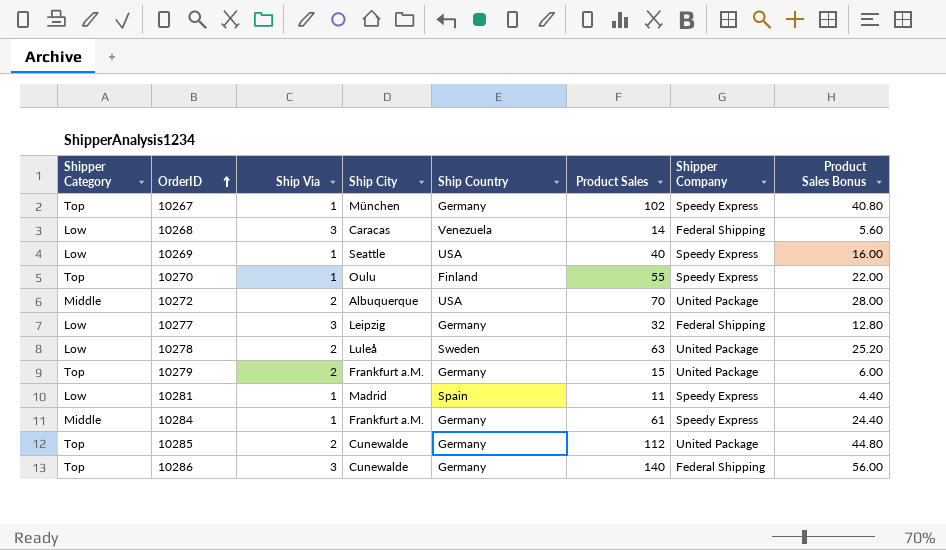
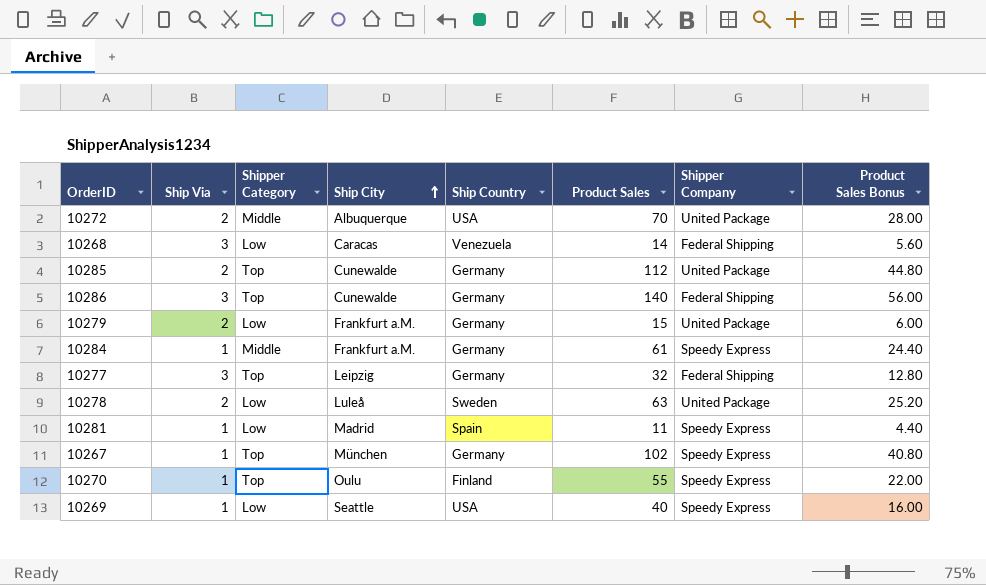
row order: OrderID ascending -> Ship City ascending
column Shipper Category | position: 1 -> 3
10279 | Shipper Category: Top -> Low
10277 | Shipper Category: Low -> Top

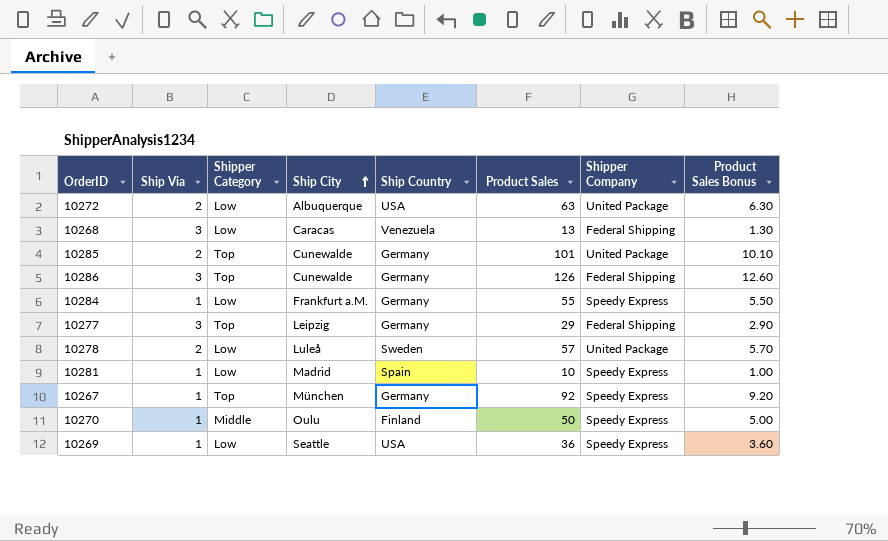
column Product Sales Bonus | formula: [Product Sales] * 0.4 -> [Product Sales] * 0.1
row 10279: 2 | Low | Frankfurt a.M. | Germany | 15 | United Package | 6.00 -> none
10272 | Shipper Category: Middle -> Low
10272 | Product Sales: 70 -> 63
10268 | Product Sales: 14 -> 13
10285 | Product Sales: 112 -> 101
10286 | Product Sales: 140 -> 126
10284 | Shipper Category: Middle -> Low
10284 | Product Sales: 61 -> 55
10277 | Product Sales: 32 -> 29
10278 | Product Sales: 63 -> 57
10281 | Product Sales: 11 -> 10
10267 | Product Sales: 102 -> 92
10270 | Shipper Category: Top -> Middle
10270 | Product Sales: 55 -> 50
10269 | Product Sales: 40 -> 36

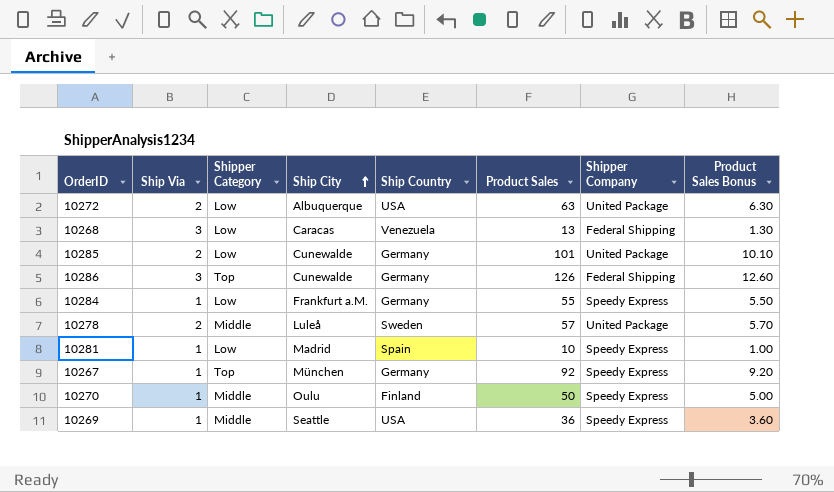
row 10277: 3 | Top | Leipzig | Germany | 29 | Federal Shipping | 2.90 -> none
10285 | Shipper Category: Top -> Low
10278 | Shipper Category: Low -> Middle
10269 | Shipper Category: Low -> Middle

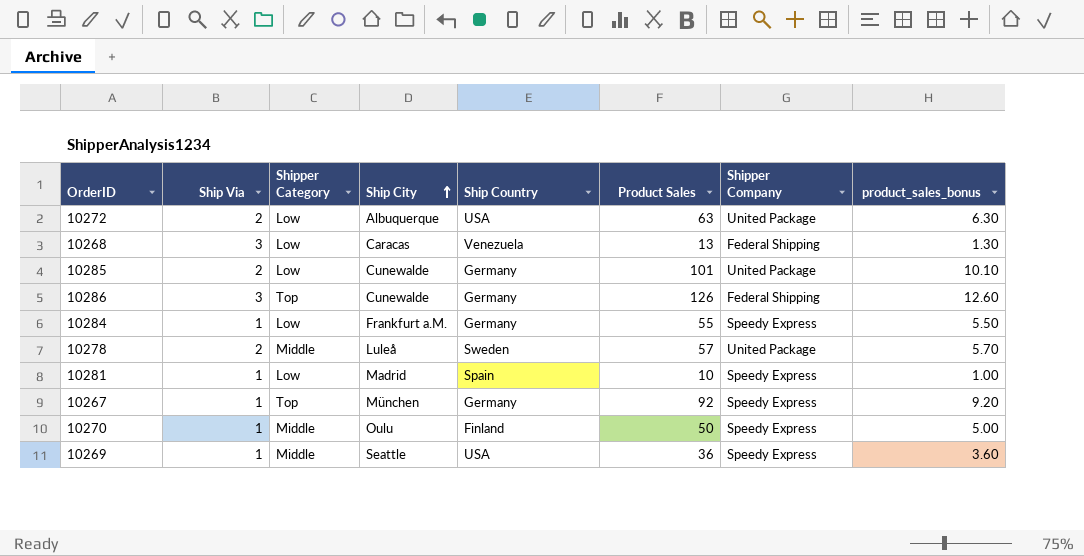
column name: Product Sales Bonus -> product_sales_bonus

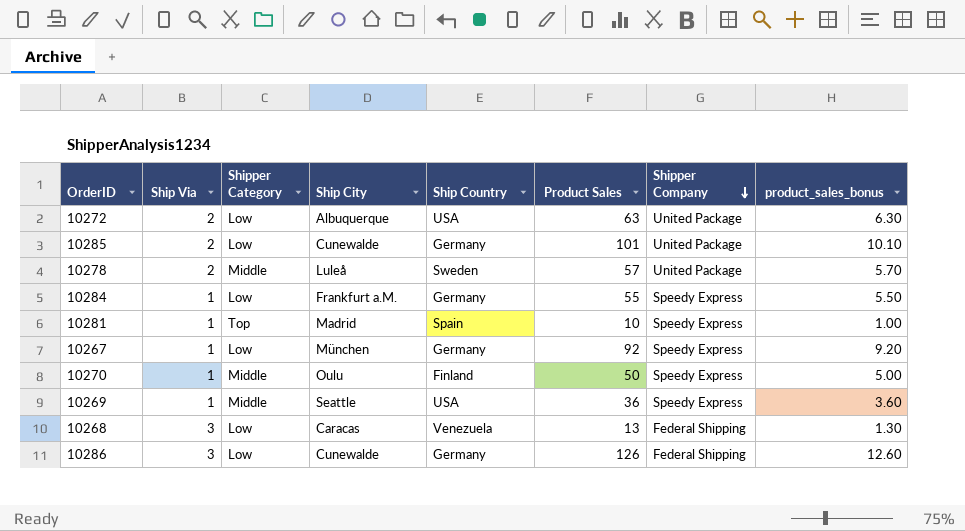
row order: Ship City ascending -> Shipper Company descending
10281 | Shipper Category: Low -> Top
10267 | Shipper Category: Top -> Low
10286 | Shipper Category: Top -> Low

